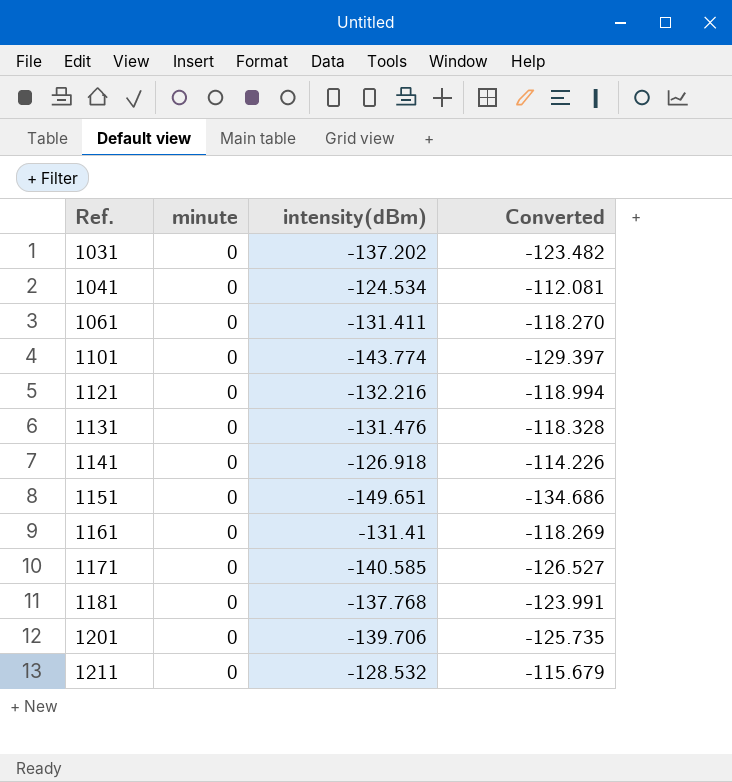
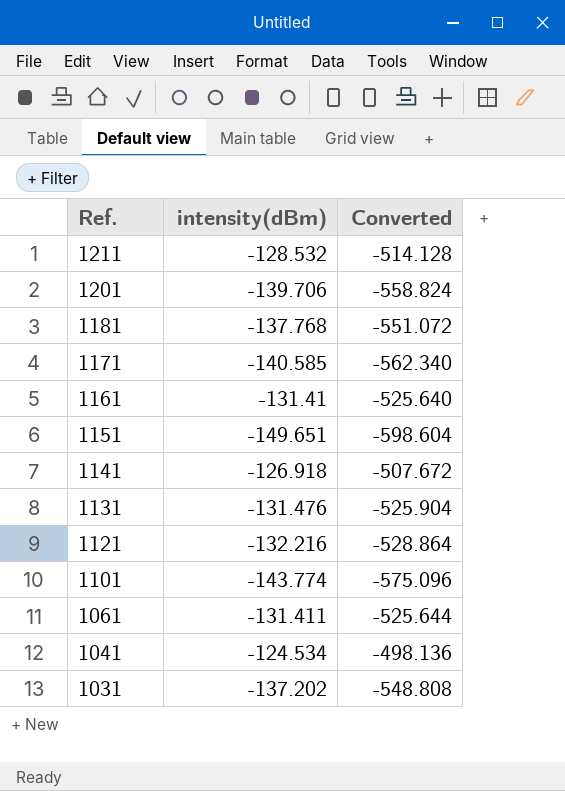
row order: Ref. ascending -> Ref. descending
column minute | position: 2 -> none
column Converted | formula: [intensity(dBm)] * 0.9 -> [intensity(dBm)] * 4

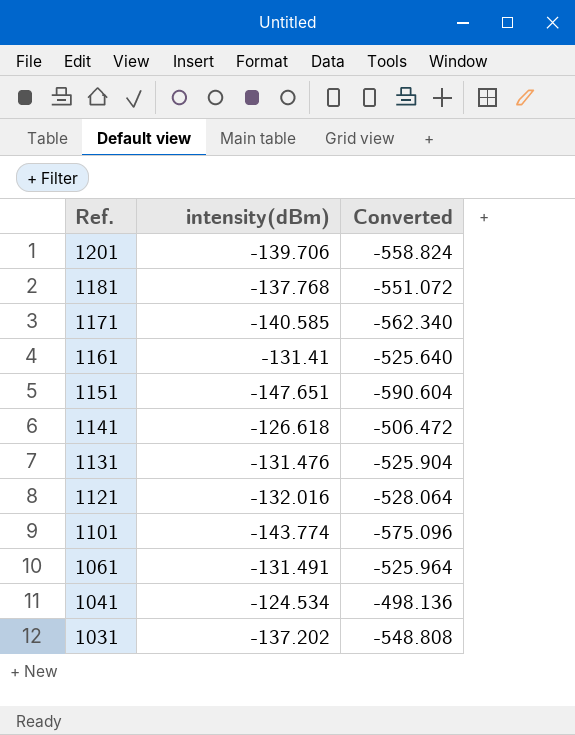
row 1211: -128.532 | -514.128 -> none
1151 | intensity(dBm): -149.651 -> -147.651
1151 | Converted: -598.604 -> -590.604
1141 | intensity(dBm): -126.918 -> -126.618
1141 | Converted: -507.672 -> -506.472
1121 | intensity(dBm): -132.216 -> -132.016
1121 | Converted: -528.864 -> -528.064
1061 | intensity(dBm): -131.411 -> -131.491
1061 | Converted: -525.644 -> -525.964

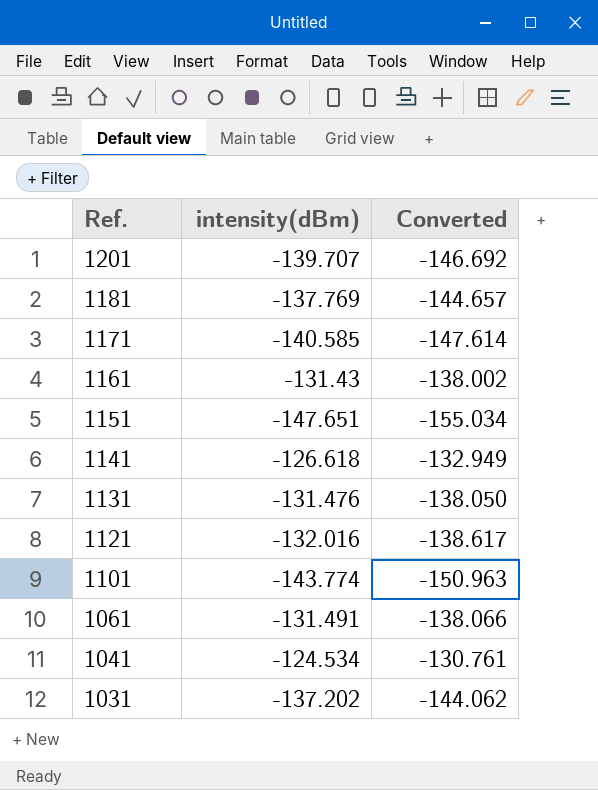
column Converted | formula: [intensity(dBm)] * 4 -> [intensity(dBm)] * 1.05
1201 | intensity(dBm): -139.706 -> -139.707
1181 | intensity(dBm): -137.768 -> -137.769
1161 | intensity(dBm): -131.41 -> -131.43

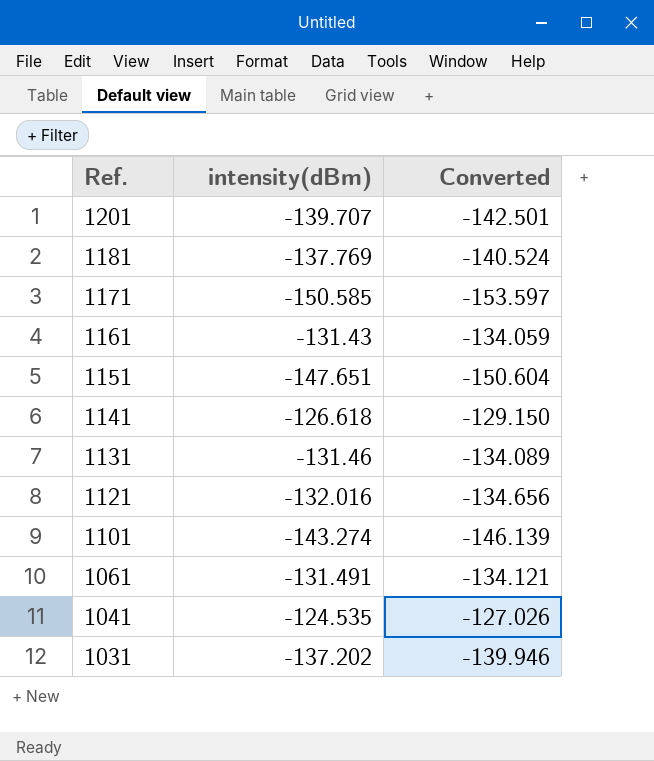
column Converted | formula: [intensity(dBm)] * 1.05 -> [intensity(dBm)] * 1.02
1171 | intensity(dBm): -140.585 -> -150.585
1131 | intensity(dBm): -131.476 -> -131.46
1101 | intensity(dBm): -143.774 -> -143.274
1041 | intensity(dBm): -124.534 -> -124.535

